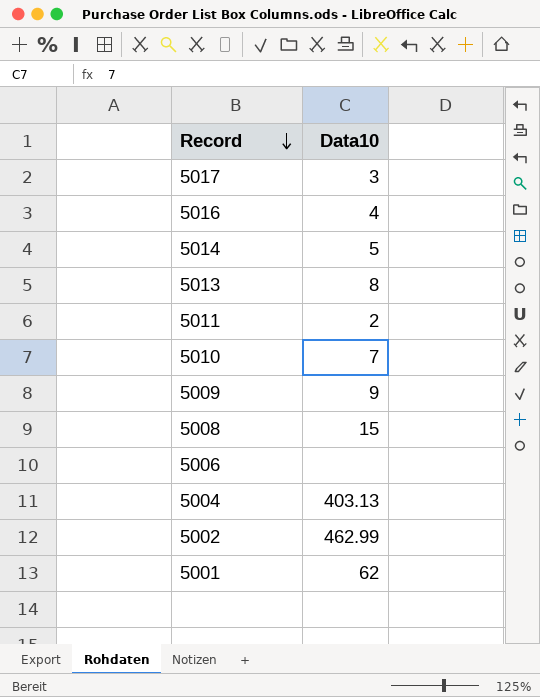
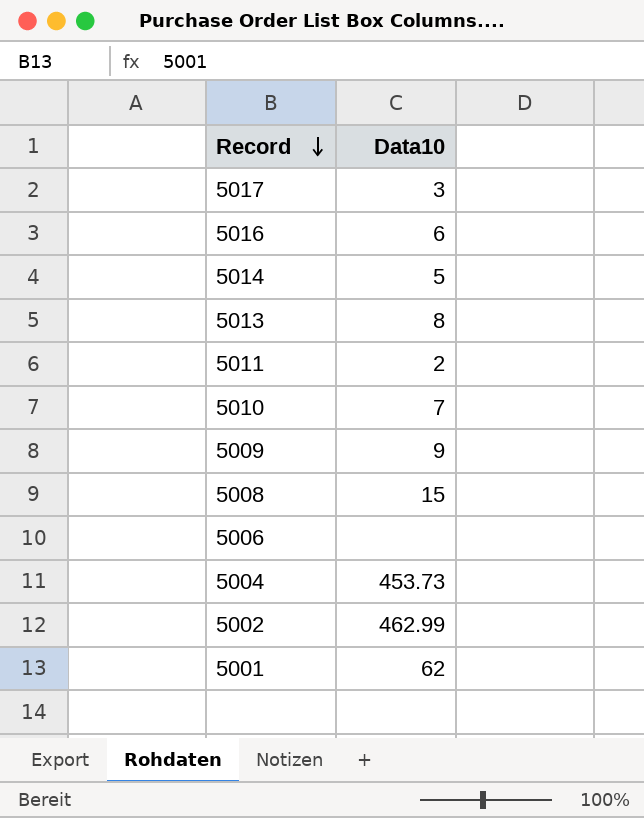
5016 | Data10: 4 -> 6
5004 | Data10: 403.13 -> 453.73

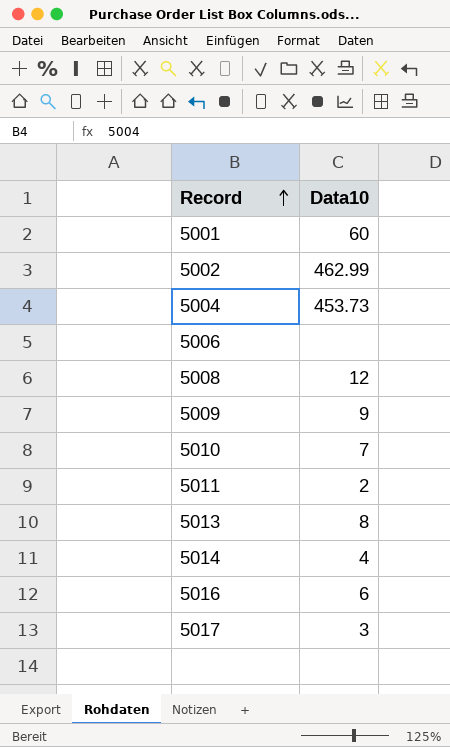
row order: Record descending -> Record ascending
5001 | Data10: 62 -> 60
5008 | Data10: 15 -> 12
5014 | Data10: 5 -> 4

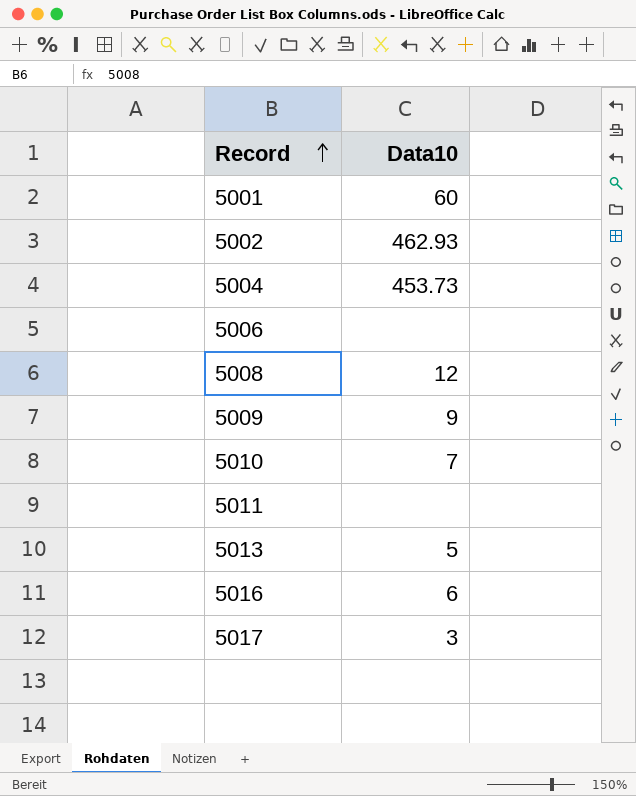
row 5014: 4 -> none
5002 | Data10: 462.99 -> 462.93
5011 | Data10: 2 -> none
5013 | Data10: 8 -> 5

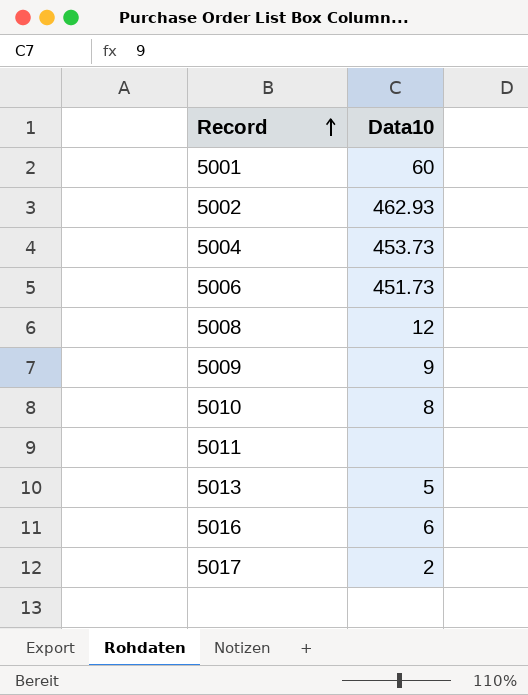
5006 | Data10: none -> 451.73
5010 | Data10: 7 -> 8
5017 | Data10: 3 -> 2

